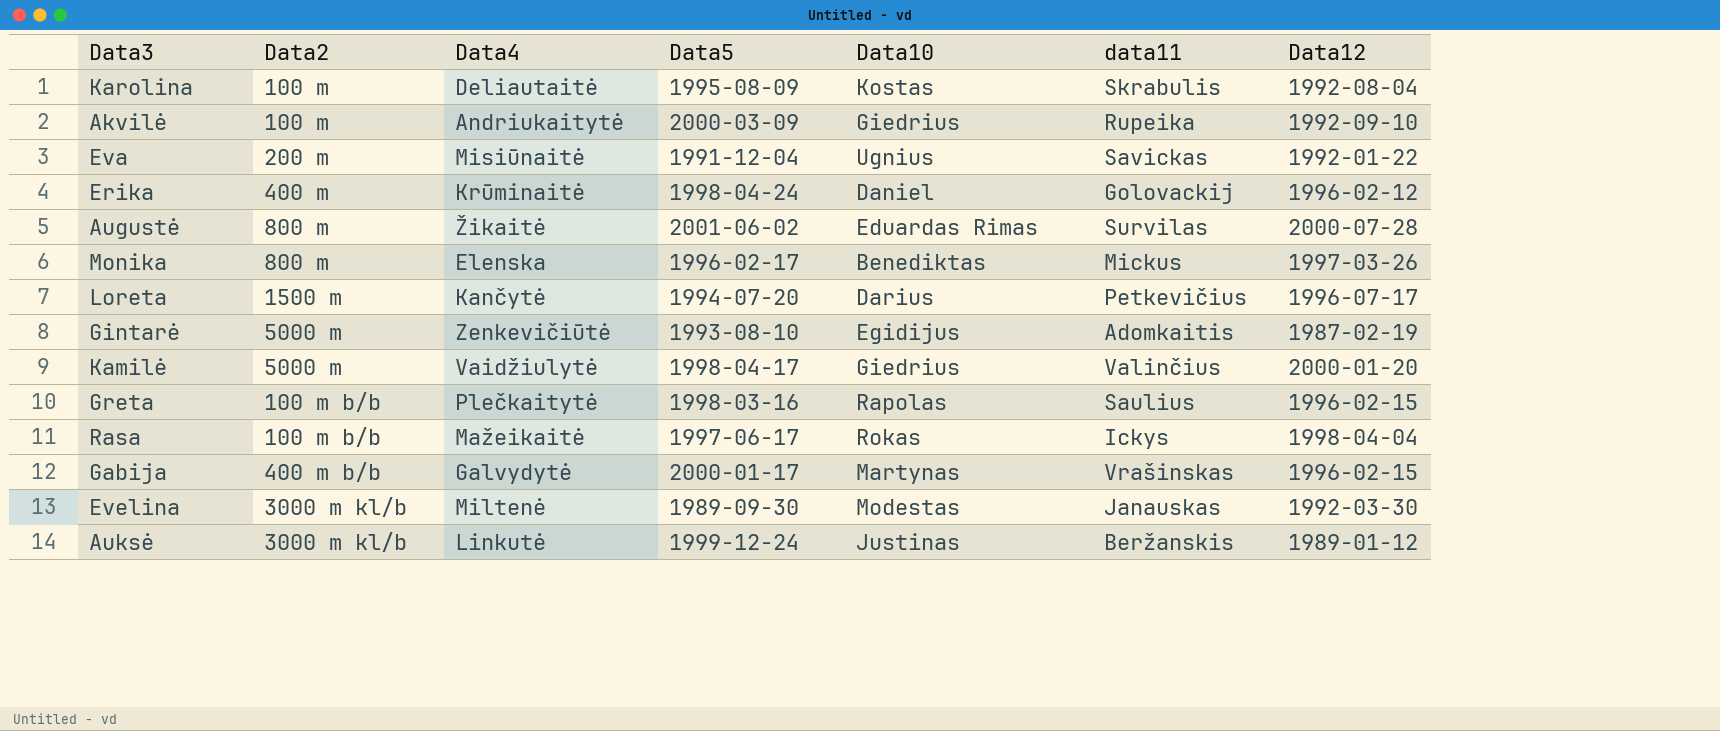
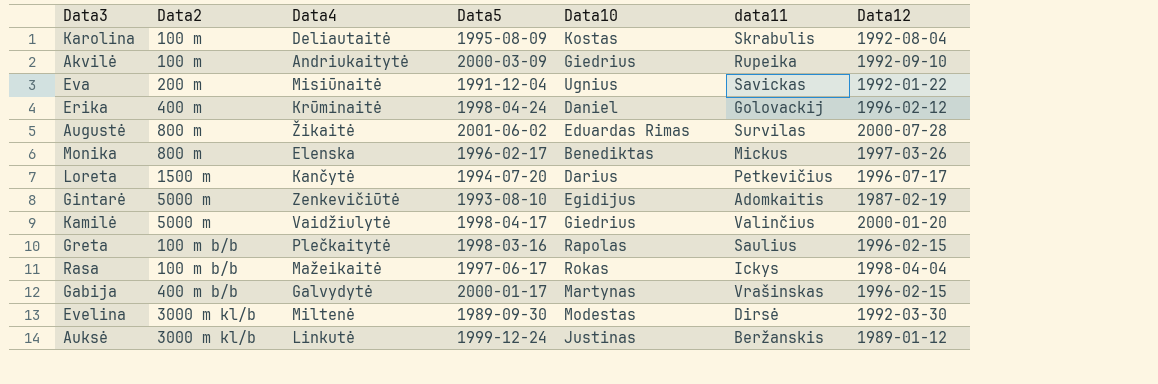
Evelina | data11: Janauskas -> Dirsė

